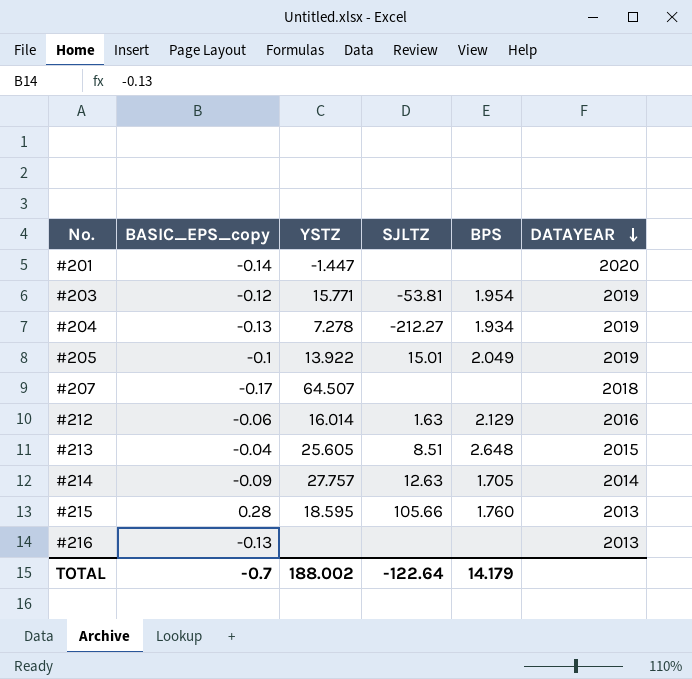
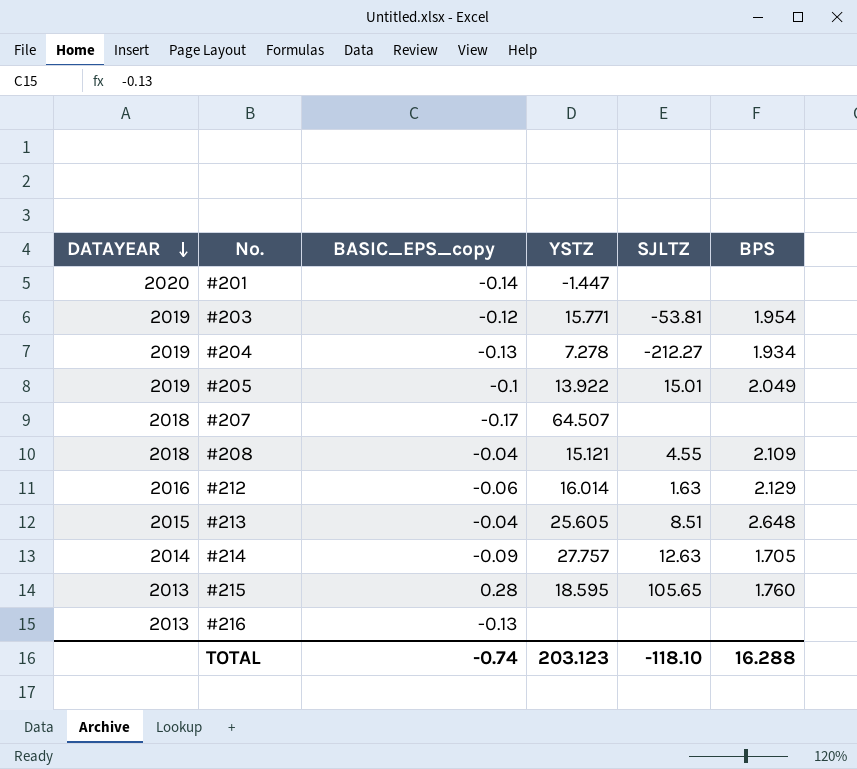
column DATAYEAR | position: 6 -> 1
row #208: none -> 2018 | -0.04 | 15.121 | 4.55 | 2.109
#215 | SJLTZ: 105.66 -> 105.65
TOTAL | BASIC_EPS_copy: -0.7 -> -0.74
TOTAL | YSTZ: 188.002 -> 203.123
TOTAL | SJLTZ: -122.64 -> -118.10
TOTAL | BPS: 14.179 -> 16.288

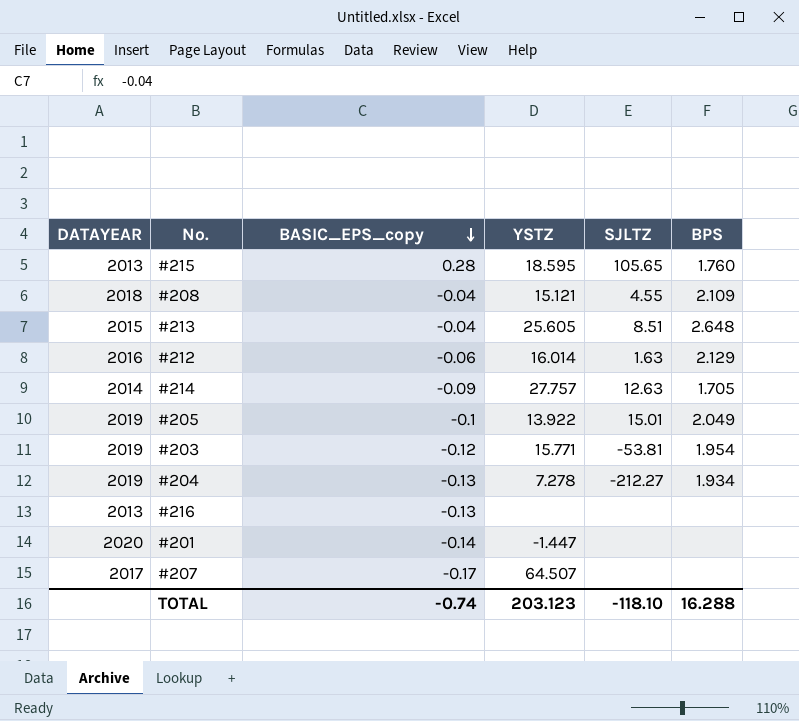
row order: DATAYEAR descending -> BASIC_EPS_copy descending
#207 | DATAYEAR: 2018 -> 2017

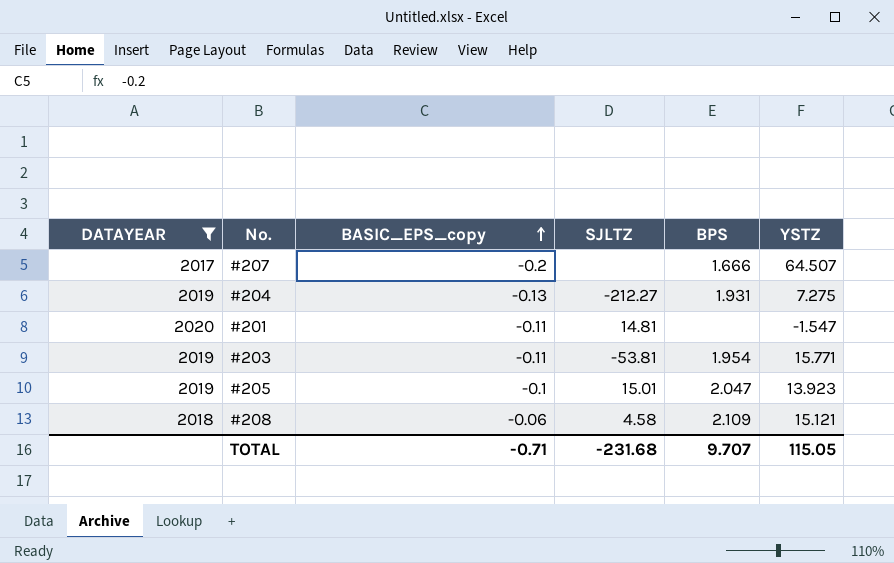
filter: none -> DATAYEAR >= 2017
row order: BASIC_EPS_copy descending -> BASIC_EPS_copy ascending
column YSTZ | position: 4 -> 6
#207 | BASIC_EPS_copy: -0.17 -> -0.2
#207 | BPS: none -> 1.666
#204 | BPS: 1.934 -> 1.931
#204 | YSTZ: 7.278 -> 7.275
#201 | BASIC_EPS_copy: -0.14 -> -0.11
#201 | SJLTZ: none -> 14.81
#201 | YSTZ: -1.447 -> -1.547
#203 | BASIC_EPS_copy: -0.12 -> -0.11
#205 | BPS: 2.049 -> 2.047
#205 | YSTZ: 13.922 -> 13.923
#208 | BASIC_EPS_copy: -0.04 -> -0.06
#208 | SJLTZ: 4.55 -> 4.58
TOTAL | BASIC_EPS_copy: -0.74 -> -0.71
TOTAL | SJLTZ: -118.10 -> -231.68
TOTAL | BPS: 16.288 -> 9.707
TOTAL | YSTZ: 203.123 -> 115.05

